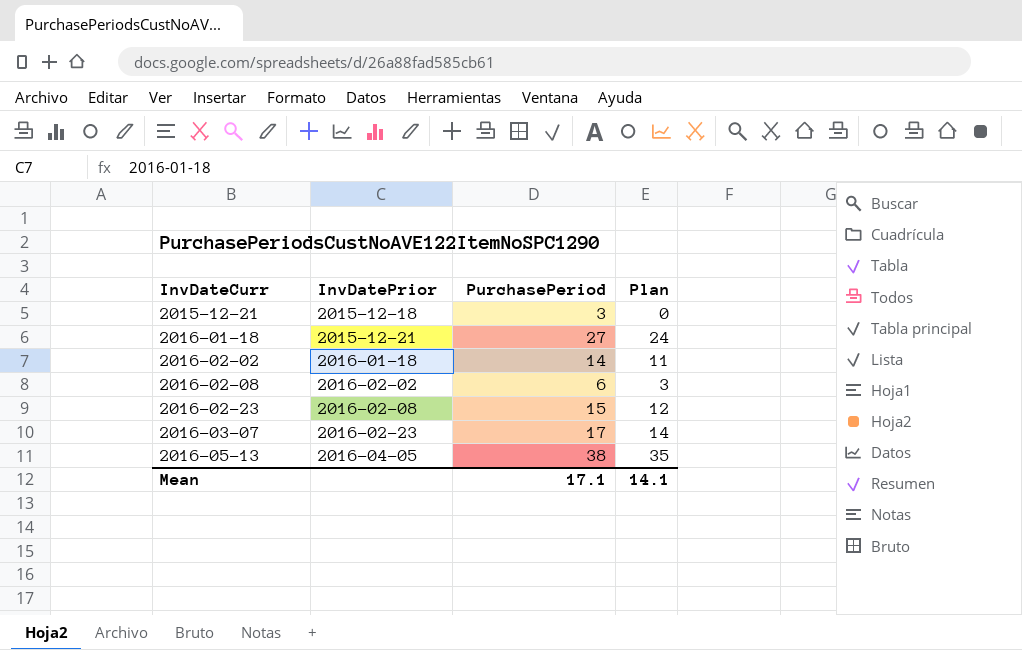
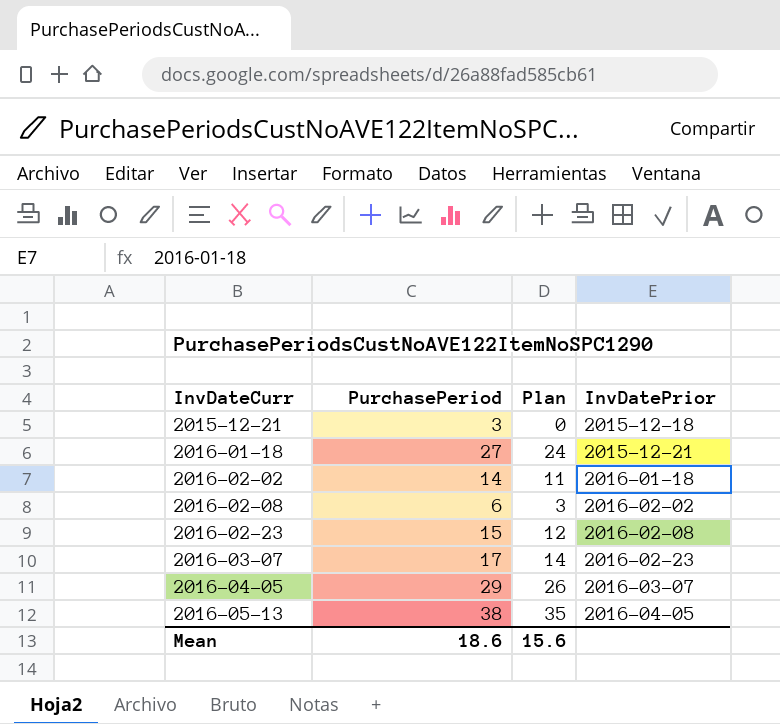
column InvDatePrior | position: 2 -> 4
row 2016-04-05: none -> 29 | 26 | 2016-03-07
Mean | PurchasePeriod: 17.1 -> 18.6
Mean | Plan: 14.1 -> 15.6

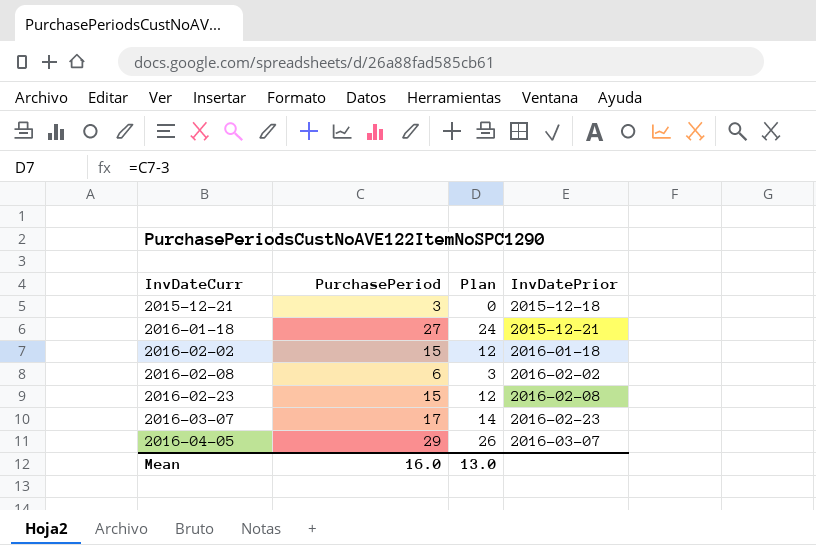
row 2016-05-13: 38 | 35 | 2016-04-05 -> none
2016-02-02 | PurchasePeriod: 14 -> 15
2016-02-02 | Plan: 11 -> 12
Mean | PurchasePeriod: 18.6 -> 16.0
Mean | Plan: 15.6 -> 13.0

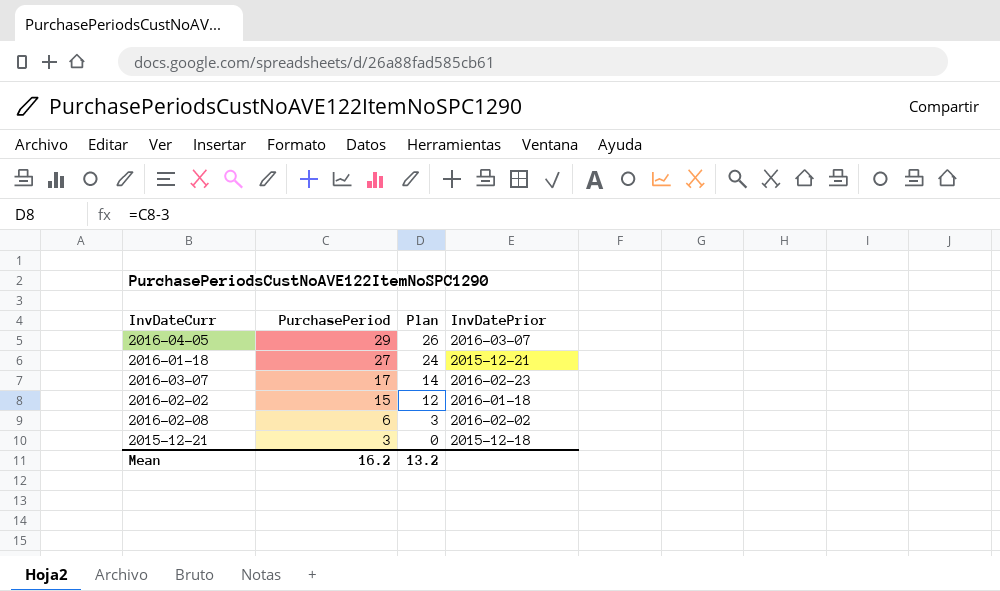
row order: InvDateCurr ascending -> PurchasePeriod descending
row 2016-02-23: 15 | 12 | 2016-02-08 -> none
Mean | PurchasePeriod: 16.0 -> 16.2
Mean | Plan: 13.0 -> 13.2

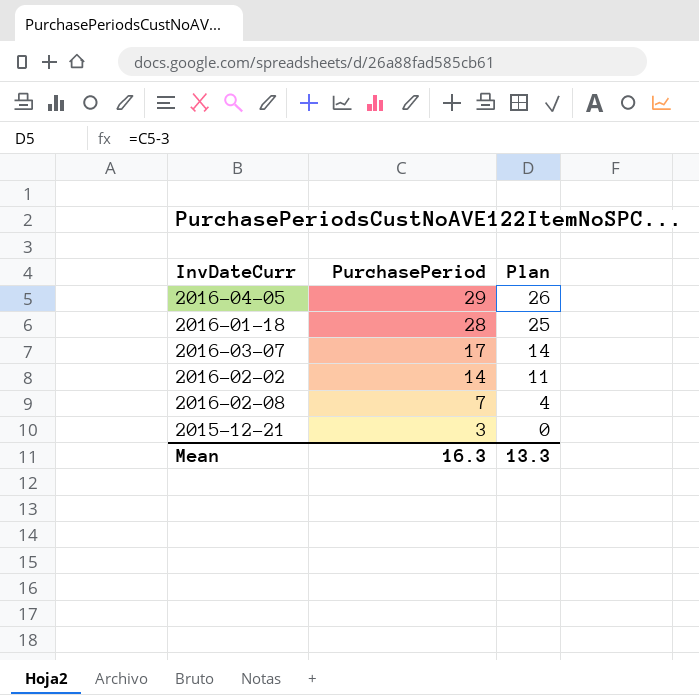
column InvDatePrior | position: 4 -> none
2016-01-18 | PurchasePeriod: 27 -> 28
2016-01-18 | Plan: 24 -> 25
2016-02-02 | PurchasePeriod: 15 -> 14
2016-02-02 | Plan: 12 -> 11
2016-02-08 | PurchasePeriod: 6 -> 7
2016-02-08 | Plan: 3 -> 4
Mean | PurchasePeriod: 16.2 -> 16.3
Mean | Plan: 13.2 -> 13.3

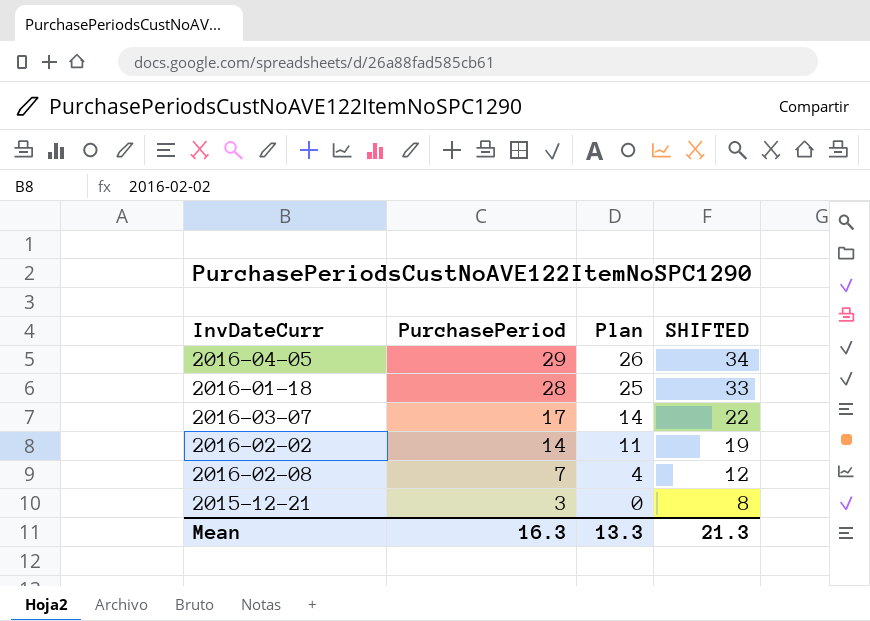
column SHIFTED | formula: none -> [PurchasePeriod] + 5

